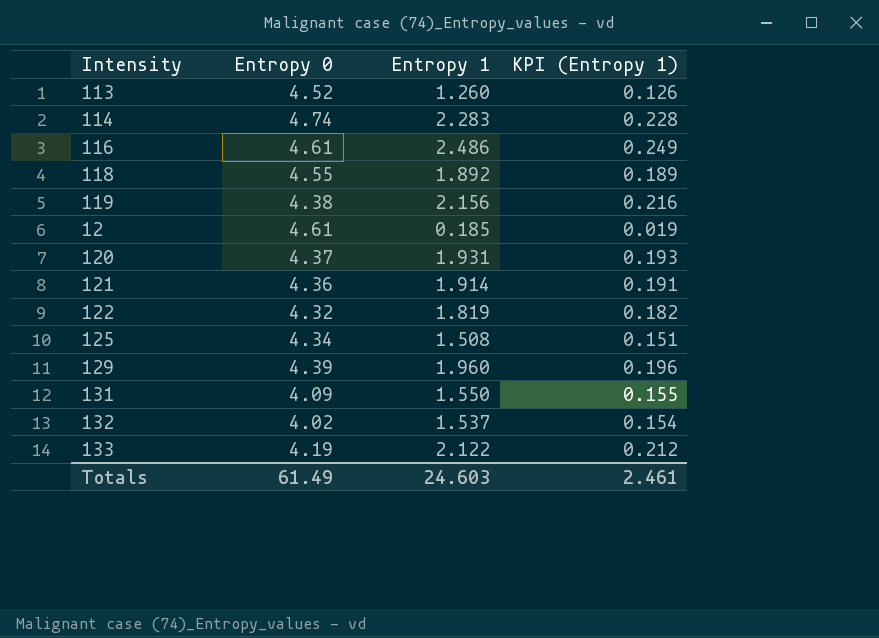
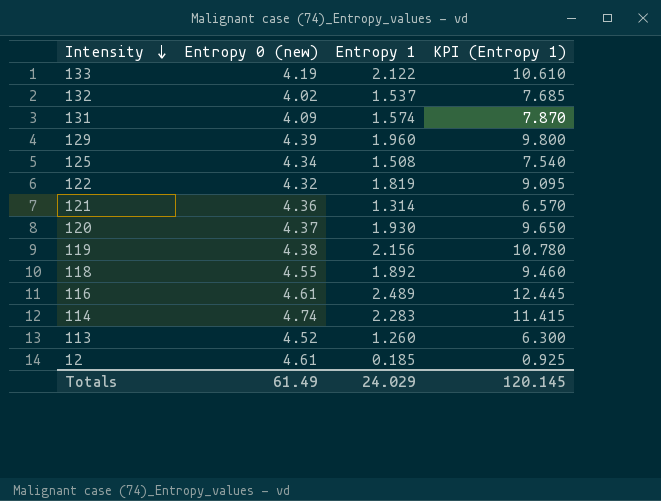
row order: none -> Intensity descending
column name: Entropy 0 -> Entropy 0 (new)
column KPI (Entropy 1) | formula: [Entropy 1] * 0.1 -> [Entropy 1] * 5
131 | Entropy 1: 1.550 -> 1.574
121 | Entropy 1: 1.914 -> 1.314
120 | Entropy 1: 1.931 -> 1.930
116 | Entropy 1: 2.486 -> 2.489
Totals | Entropy 1: 24.603 -> 24.029
Totals | KPI (Entropy 1): 2.461 -> 120.145

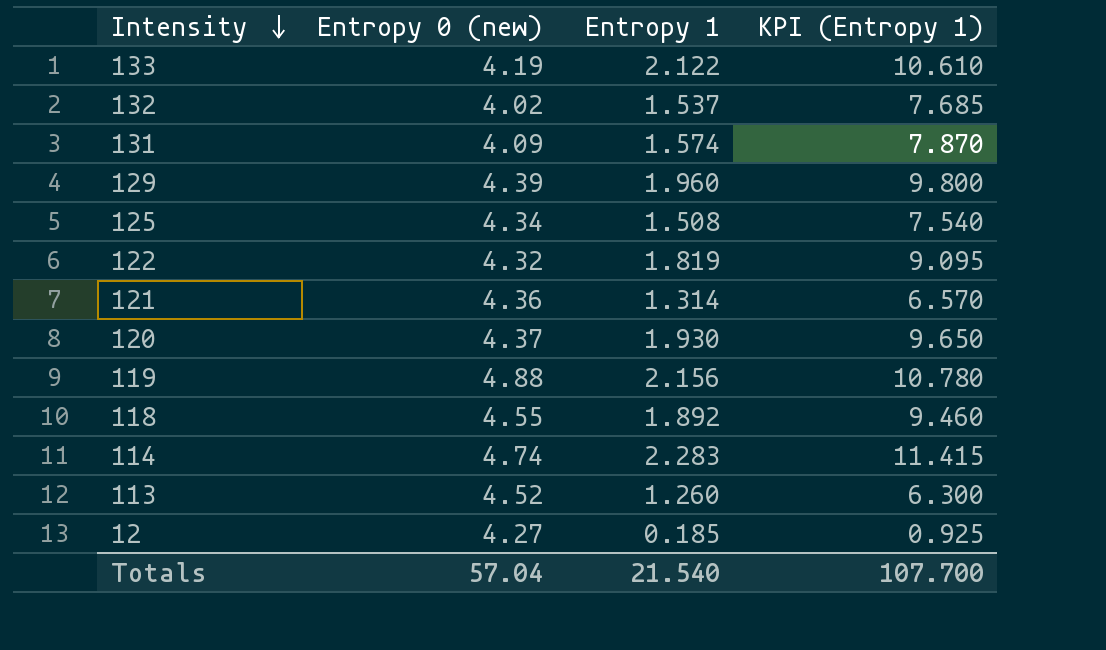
row 116: 4.61 | 2.489 | 12.445 -> none
119 | Entropy 0 (new): 4.38 -> 4.88
12 | Entropy 0 (new): 4.61 -> 4.27
Totals | Entropy 0 (new): 61.49 -> 57.04
Totals | Entropy 1: 24.029 -> 21.540
Totals | KPI (Entropy 1): 120.145 -> 107.700

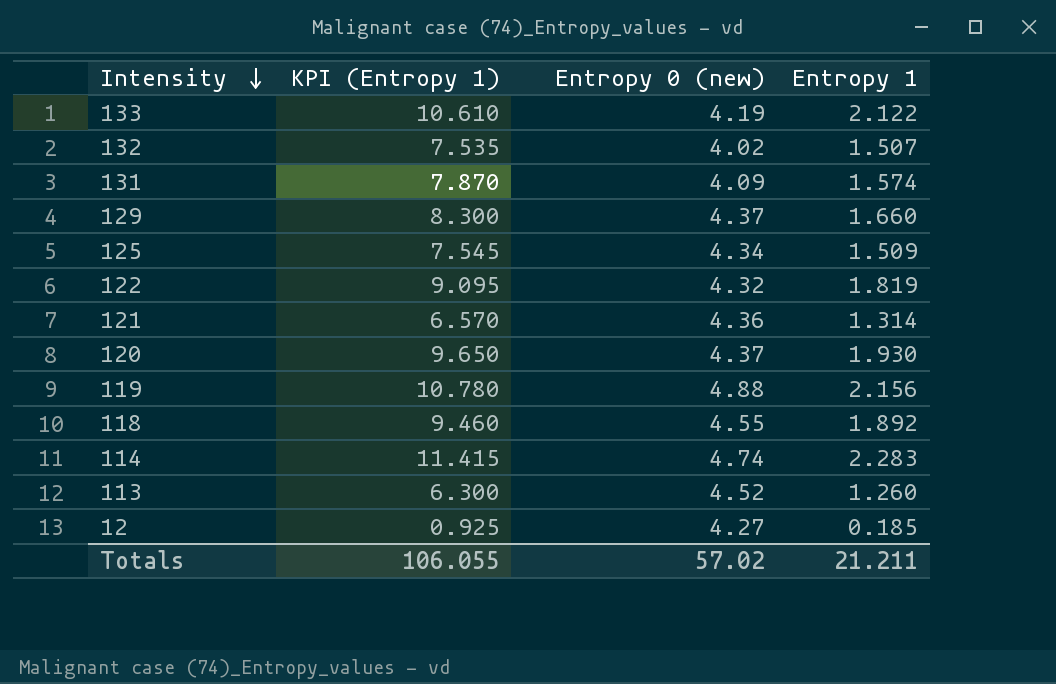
column KPI (Entropy 1) | position: 4 -> 2
132 | KPI (Entropy 1): 7.685 -> 7.535
132 | Entropy 1: 1.537 -> 1.507
129 | KPI (Entropy 1): 9.800 -> 8.300
129 | Entropy 0 (new): 4.39 -> 4.37
129 | Entropy 1: 1.960 -> 1.660
125 | KPI (Entropy 1): 7.540 -> 7.545
125 | Entropy 1: 1.508 -> 1.509
Totals | KPI (Entropy 1): 107.700 -> 106.055
Totals | Entropy 0 (new): 57.04 -> 57.02
Totals | Entropy 1: 21.540 -> 21.211

